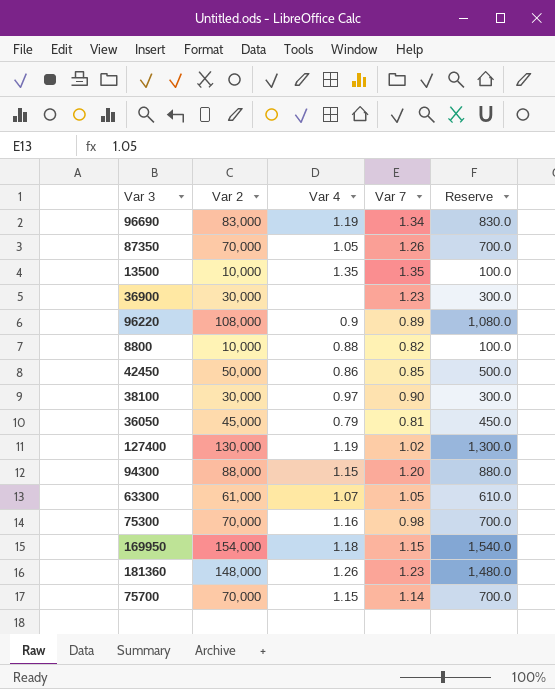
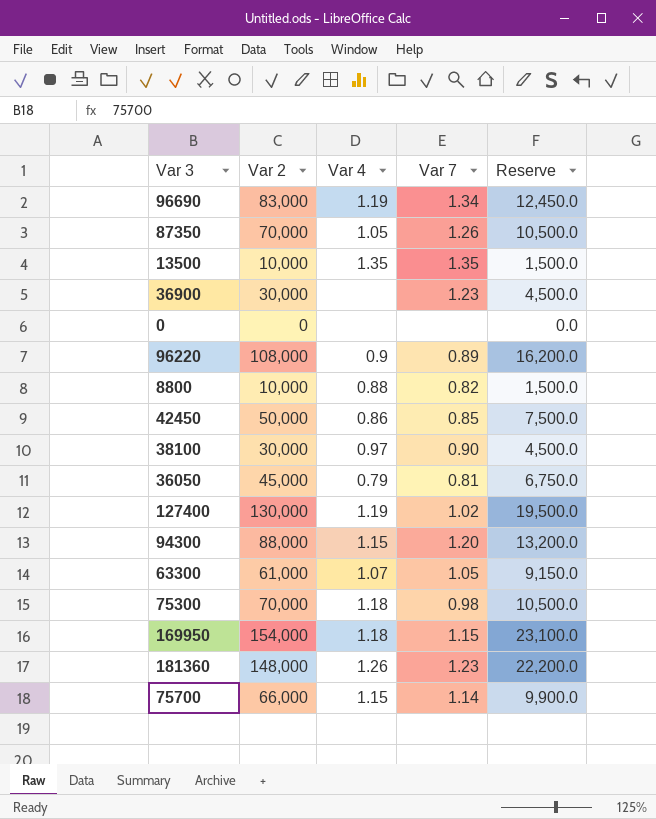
column Reserve | formula: [Var 2] * 0.01 -> [Var 2] * 0.15
row 0: none -> 0 | none | none | 0.0
75300 | Var 4: 1.16 -> 1.18
75700 | Var 2: 70,000 -> 66,000

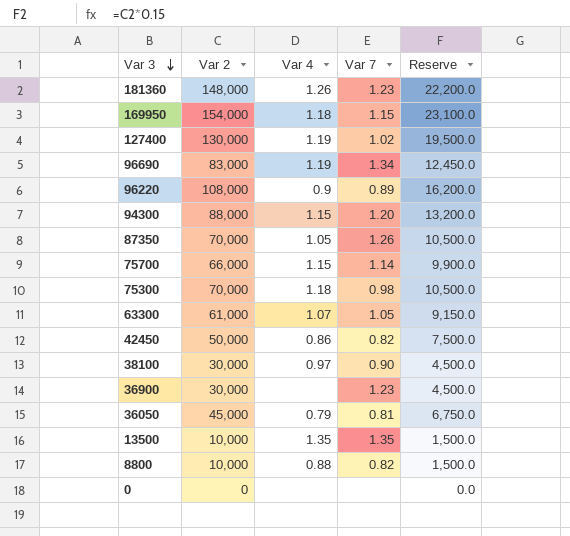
row order: none -> Var 3 descending
42450 | Var 7: 0.85 -> 0.82

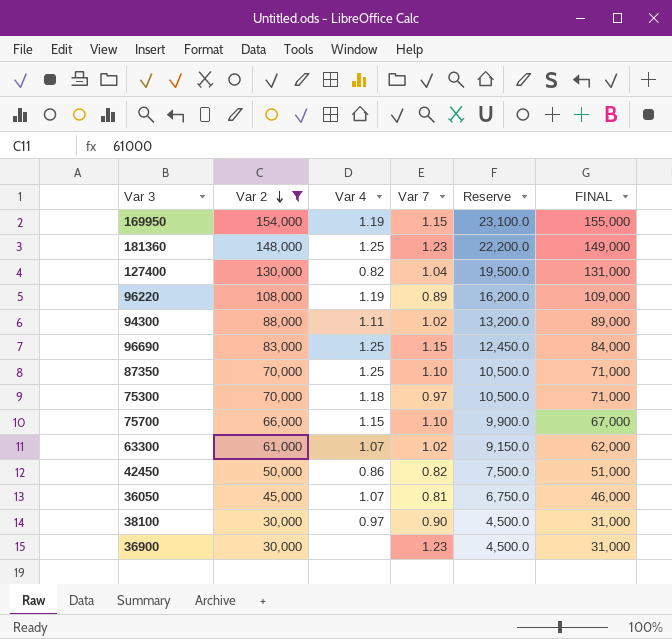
filter: none -> Var 2 >= 30,000
row order: Var 3 descending -> Var 2 descending
column FINAL | formula: none -> [Var 2] + 1000
169950 | Var 4: 1.18 -> 1.19
181360 | Var 4: 1.26 -> 1.25
127400 | Var 4: 1.19 -> 0.82
127400 | Var 7: 1.02 -> 1.04
96220 | Var 4: 0.9 -> 1.19
94300 | Var 4: 1.15 -> 1.11
94300 | Var 7: 1.20 -> 1.02
96690 | Var 4: 1.19 -> 1.25
96690 | Var 7: 1.34 -> 1.15
87350 | Var 4: 1.05 -> 1.25
87350 | Var 7: 1.26 -> 1.10
75300 | Var 7: 0.98 -> 0.97
75700 | Var 7: 1.14 -> 1.10
63300 | Var 7: 1.05 -> 1.02
36050 | Var 4: 0.79 -> 1.07

